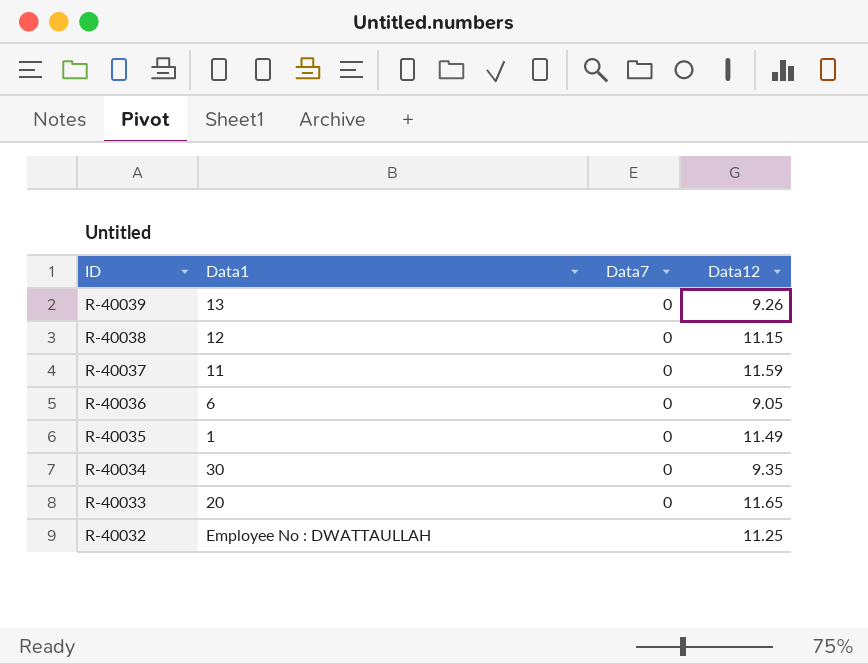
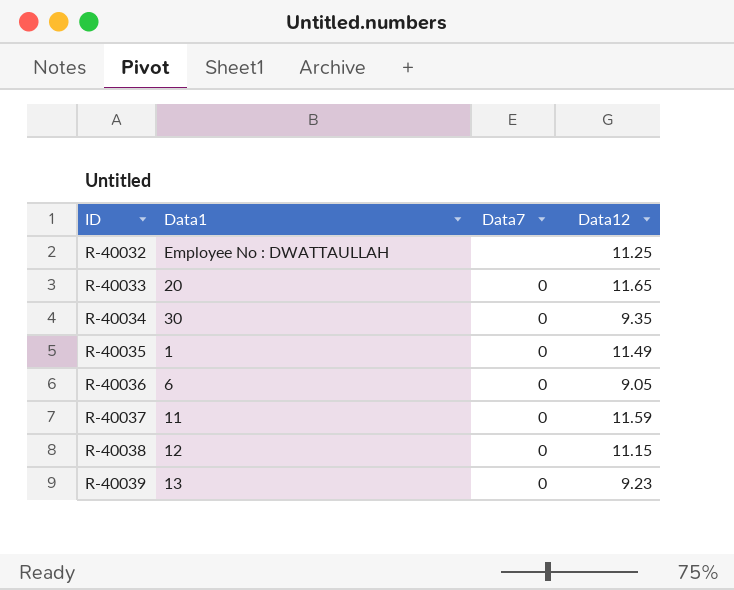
row order: ID descending -> ID ascending
R-40039 | Data12: 9.26 -> 9.23

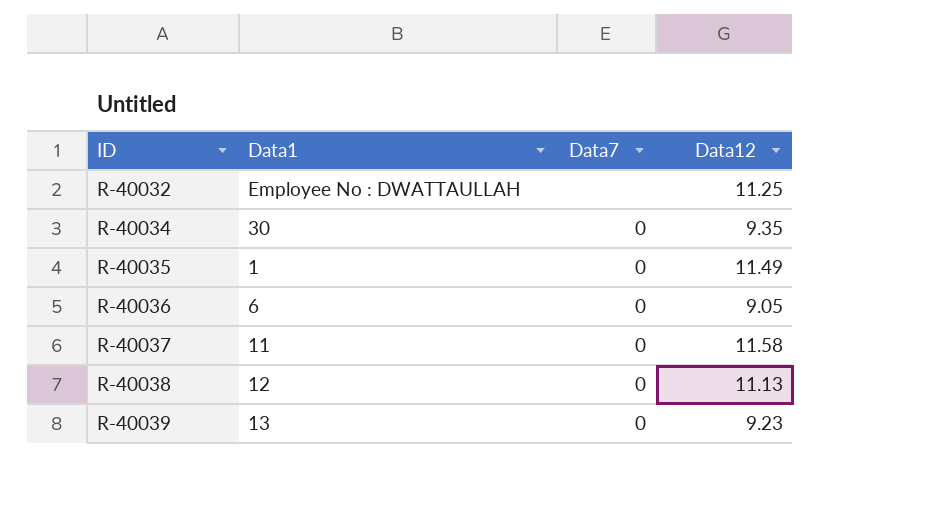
row R-40033: 20 | 0 | 11.65 -> none
R-40037 | Data12: 11.59 -> 11.58
R-40038 | Data12: 11.15 -> 11.13

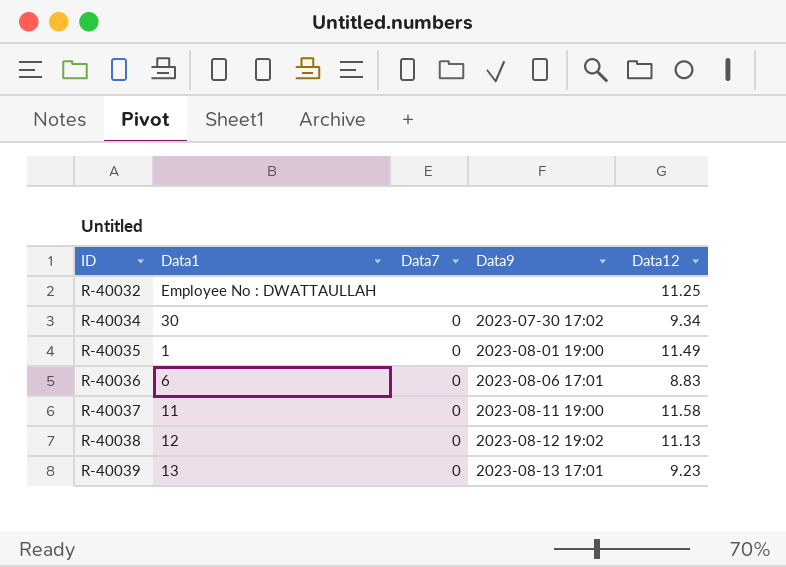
column Data9 | position: none -> 4
R-40034 | Data12: 9.35 -> 9.34
R-40036 | Data12: 9.05 -> 8.83

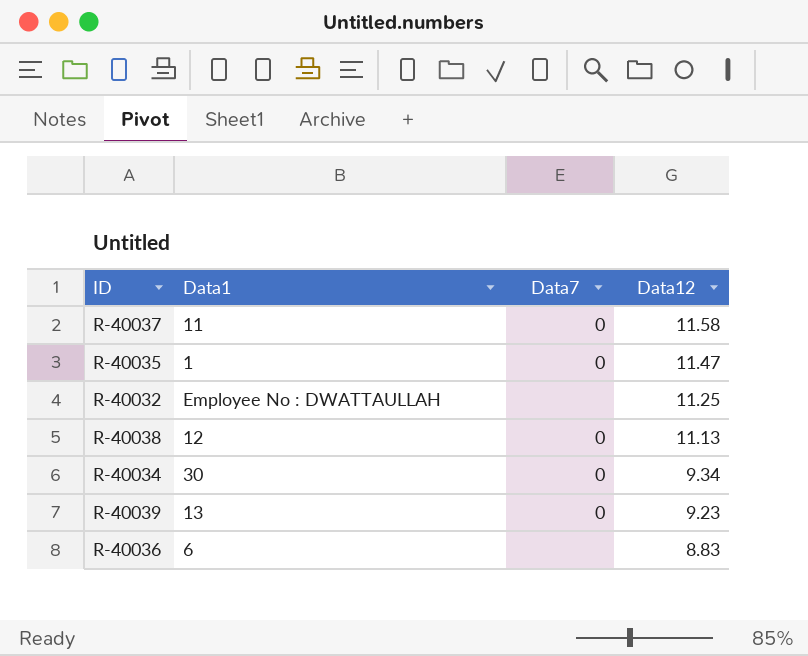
row order: ID ascending -> Data12 descending
column Data9 | position: 4 -> none
R-40035 | Data12: 11.49 -> 11.47
R-40036 | Data7: 0 -> none

